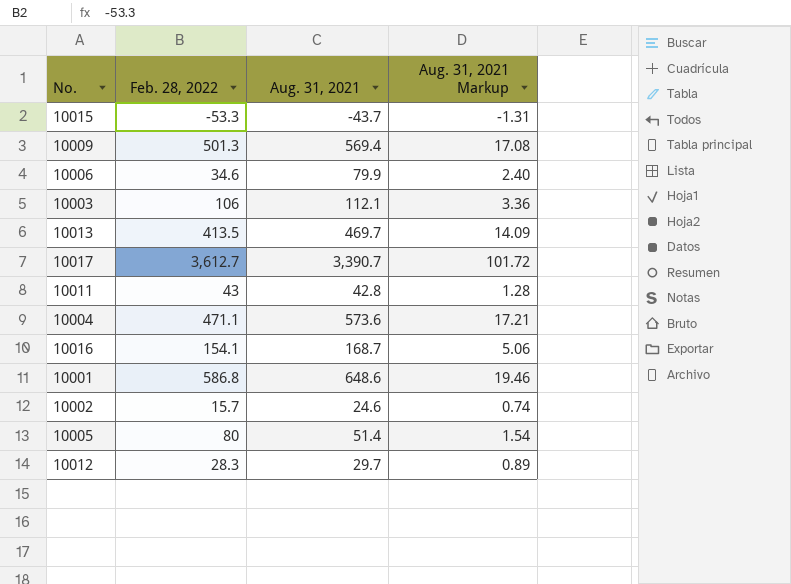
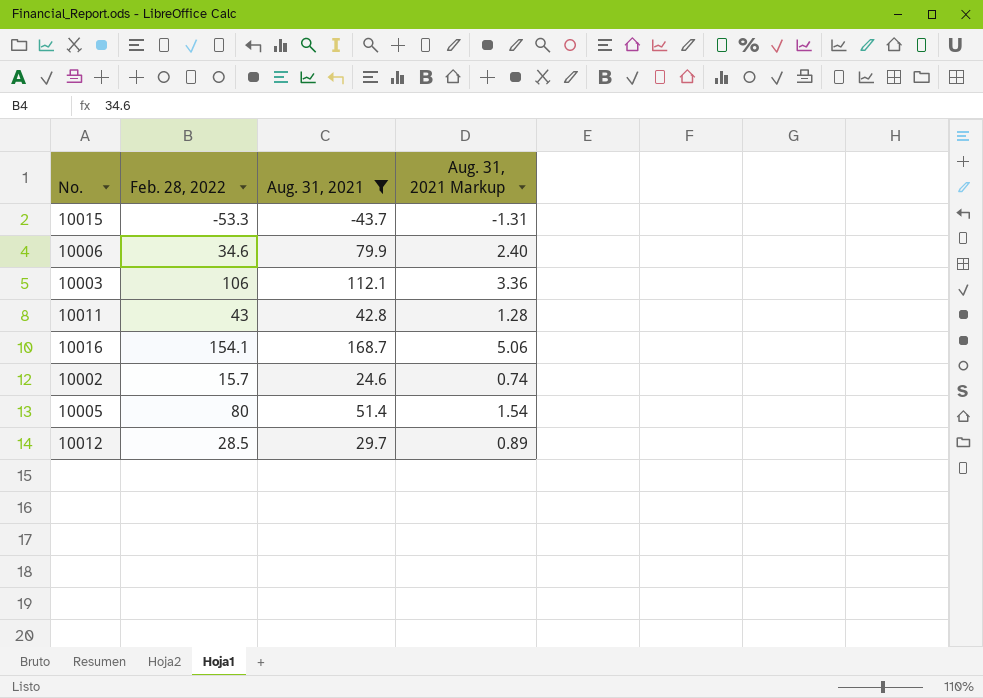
filter: none -> Aug. 31, 2021 <= 168.7
10012 | Feb. 28, 2022: 28.3 -> 28.5

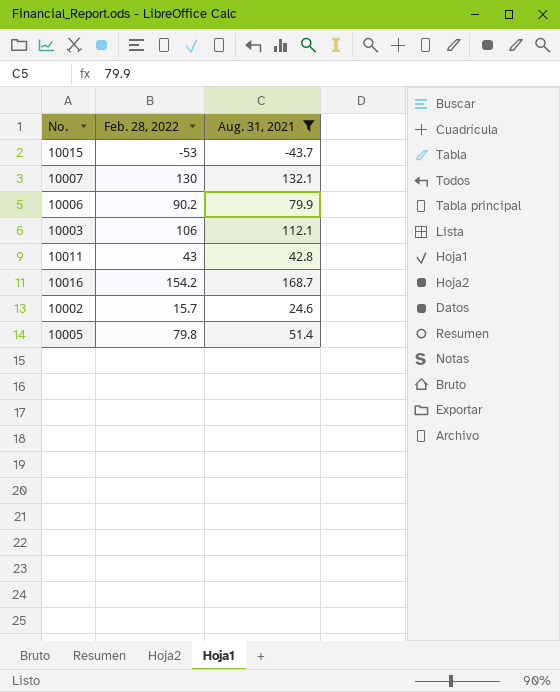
column Aug. 31, 2021 Markup | formula: [Aug. 31, 2021] * 0.03 -> none
row 10012: 28.5 | 29.7 | 0.89 -> none
10015 | Feb. 28, 2022: -53.3 -> -53
row 10007: none -> 130 | 132.1
10006 | Feb. 28, 2022: 34.6 -> 90.2
10016 | Feb. 28, 2022: 154.1 -> 154.2
10005 | Feb. 28, 2022: 80 -> 79.8

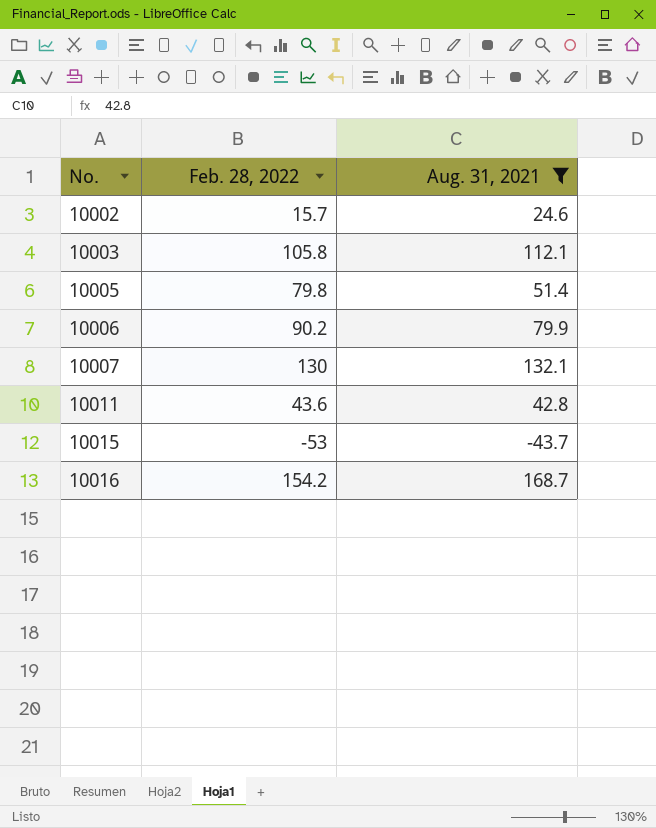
row order: none -> No. ascending
10003 | Feb. 28, 2022: 106 -> 105.8
10011 | Feb. 28, 2022: 43 -> 43.6

